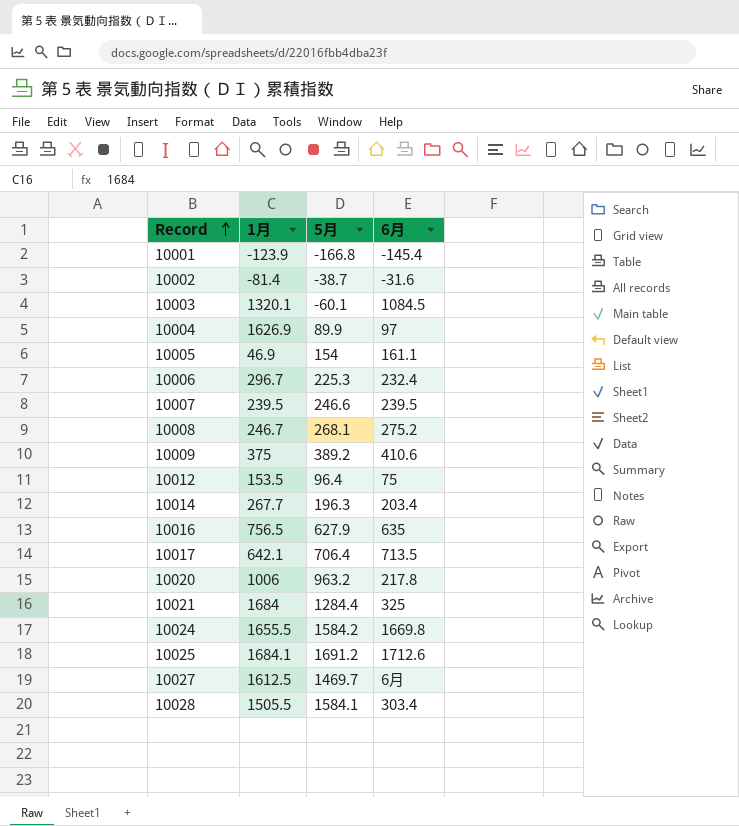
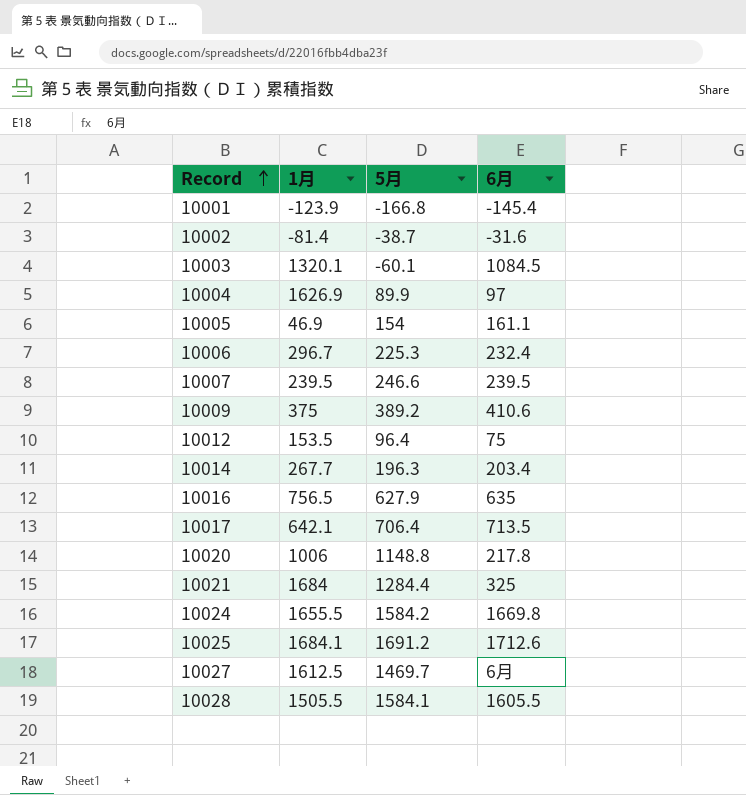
row 10008: 246.7 | 268.1 | 275.2 -> none
10020 | 5月: 963.2 -> 1148.8
10028 | 6月: 303.4 -> 1605.5

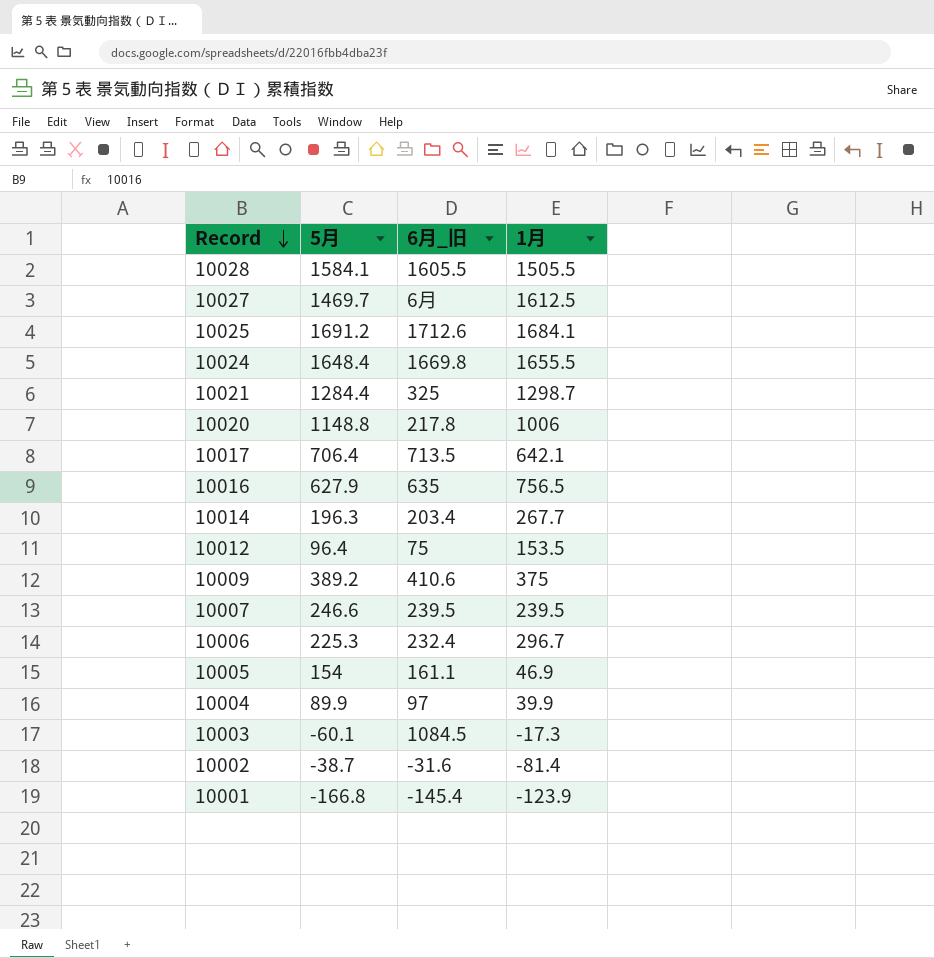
row order: Record ascending -> Record descending
column name: 6月 -> 6月_旧
column 1月 | position: 2 -> 4
10024 | 5月: 1584.2 -> 1648.4
10021 | 1月: 1684 -> 1298.7
10004 | 1月: 1626.9 -> 39.9
10003 | 1月: 1320.1 -> -17.3

